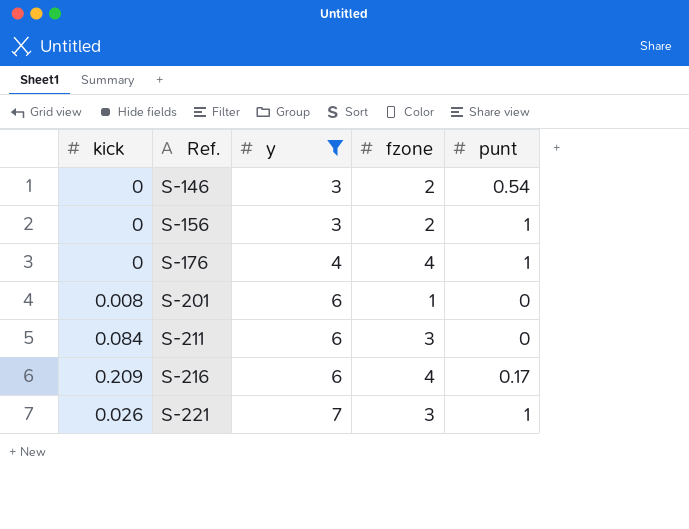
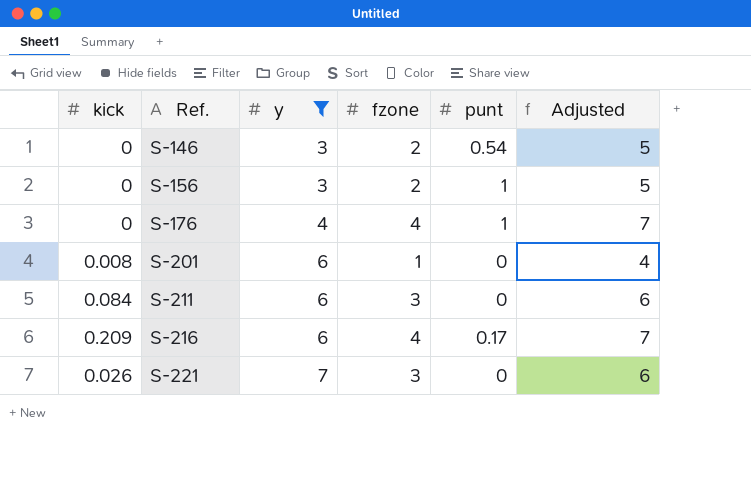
column Adjusted | formula: none -> [fzone] + 3
S-221 | punt: 1 -> 0

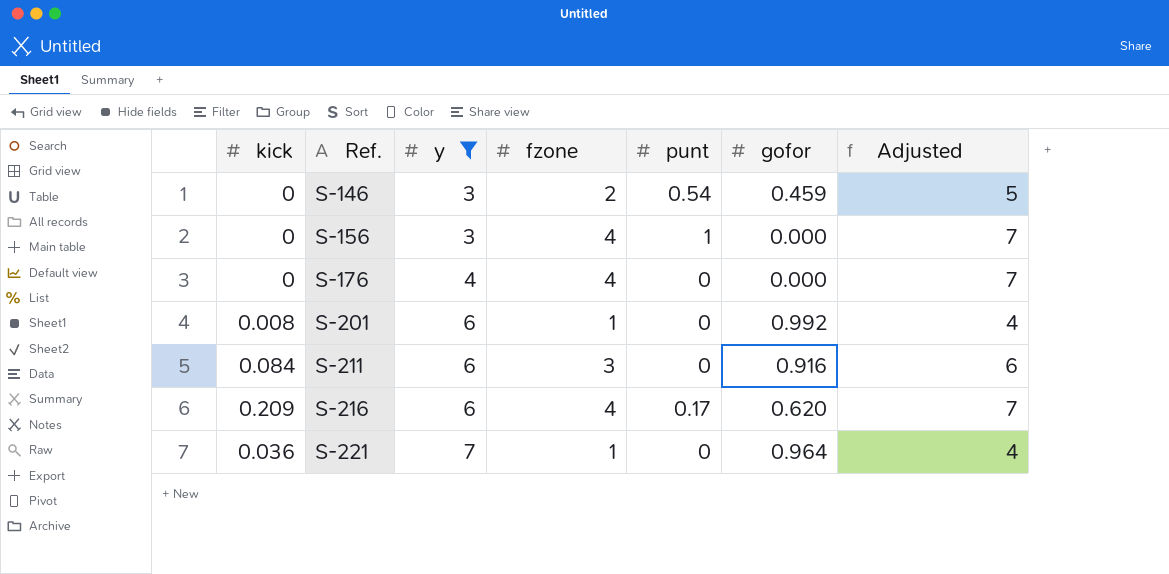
column gofor | position: none -> 6
S-156 | fzone: 2 -> 4
S-156 | Adjusted: 5 -> 7
S-176 | punt: 1 -> 0
S-221 | kick: 0.026 -> 0.036
S-221 | fzone: 3 -> 1
S-221 | Adjusted: 6 -> 4

